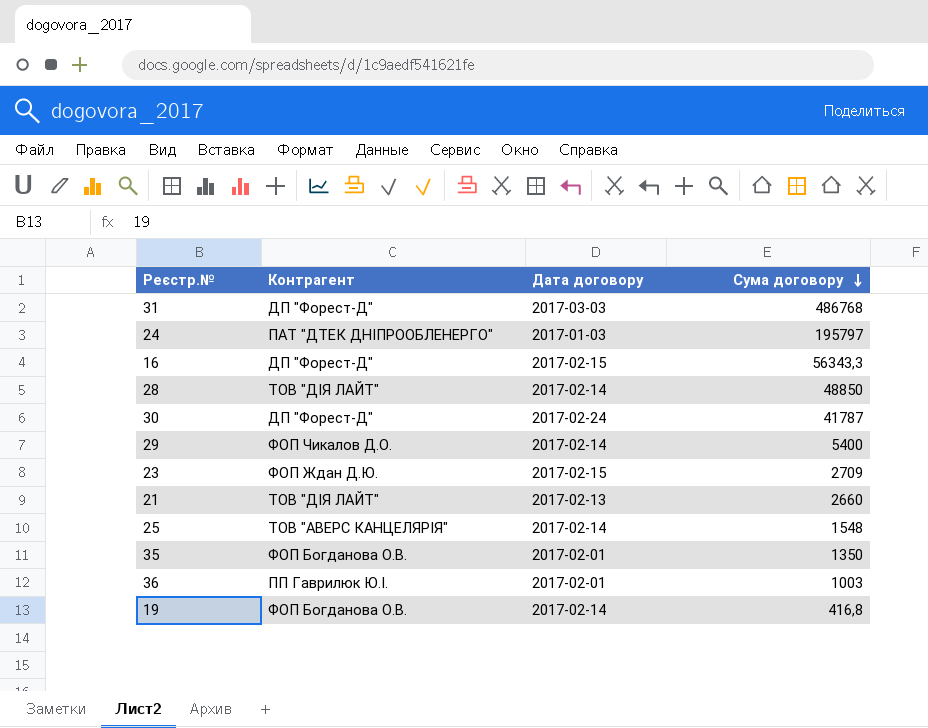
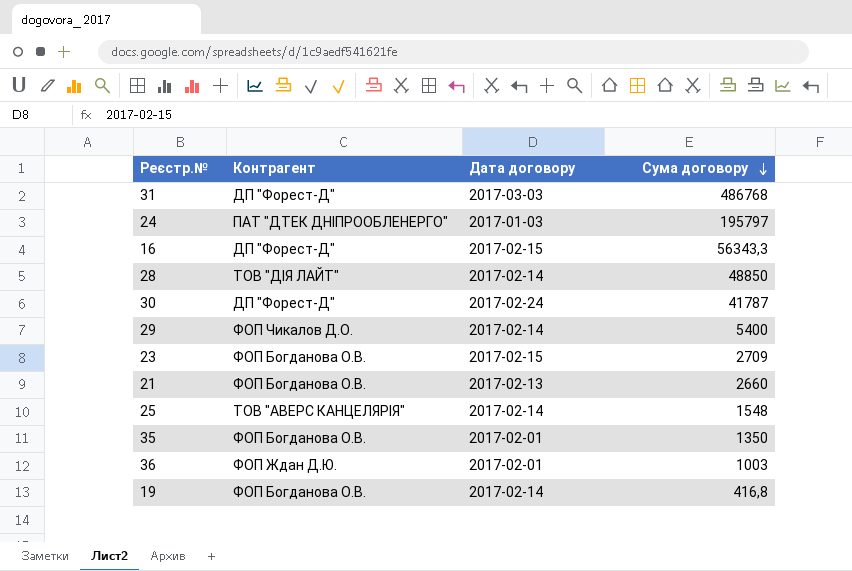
23 | Контрагент: ФОП Ждан Д.Ю. -> ФОП Богданова О.В.
21 | Контрагент: ТОВ "ДІЯ ЛАЙТ" -> ФОП Богданова О.В.
36 | Контрагент: ПП Гаврилюк Ю.І. -> ФОП Ждан Д.Ю.

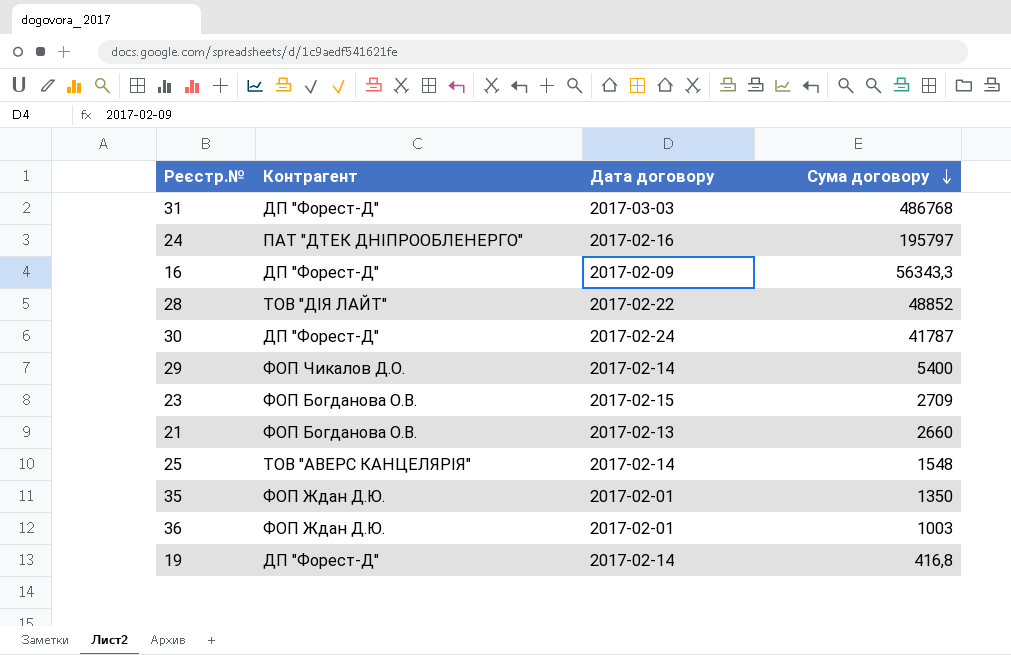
24 | Дата договору: 2017-01-03 -> 2017-02-16
16 | Дата договору: 2017-02-15 -> 2017-02-09
28 | Дата договору: 2017-02-14 -> 2017-02-22
28 | Сума договору: 48850 -> 48852
35 | Контрагент: ФОП Богданова О.В. -> ФОП Ждан Д.Ю.
19 | Контрагент: ФОП Богданова О.В. -> ДП "Форест-Д"

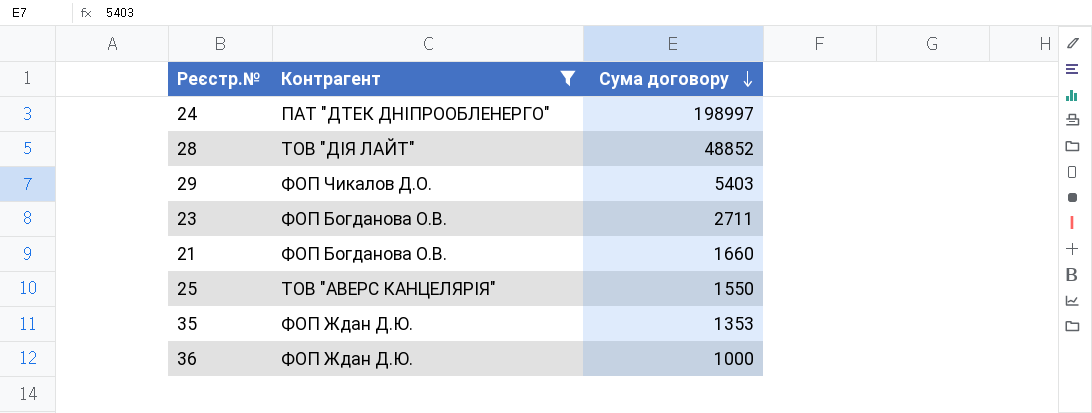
filter: none -> Контрагент != ДП "Форест-Д"
column Дата договору | position: 3 -> none
24 | Сума договору: 195797 -> 198997
29 | Сума договору: 5400 -> 5403
23 | Сума договору: 2709 -> 2711
21 | Сума договору: 2660 -> 1660
25 | Сума договору: 1548 -> 1550
35 | Сума договору: 1350 -> 1353
36 | Сума договору: 1003 -> 1000

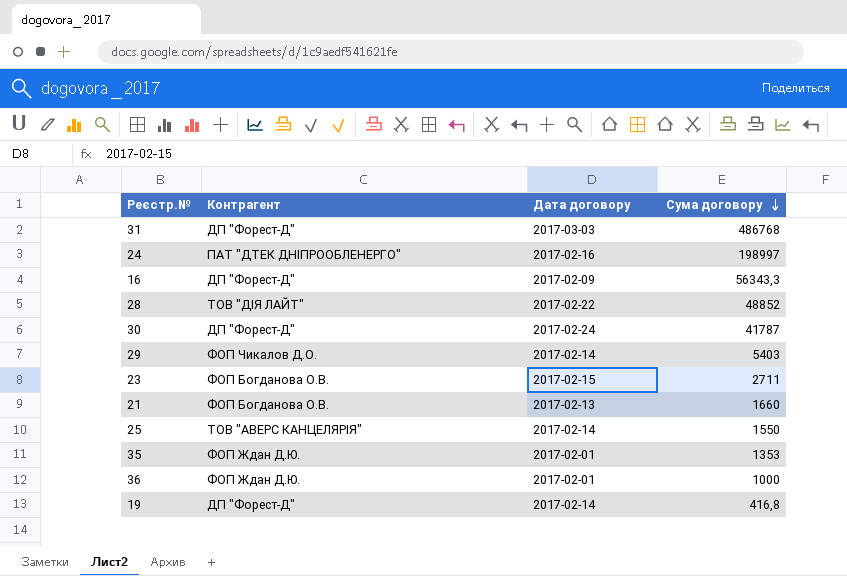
filter: Контрагент != ДП "Форест-Д" -> none
column Дата договору | position: none -> 3

